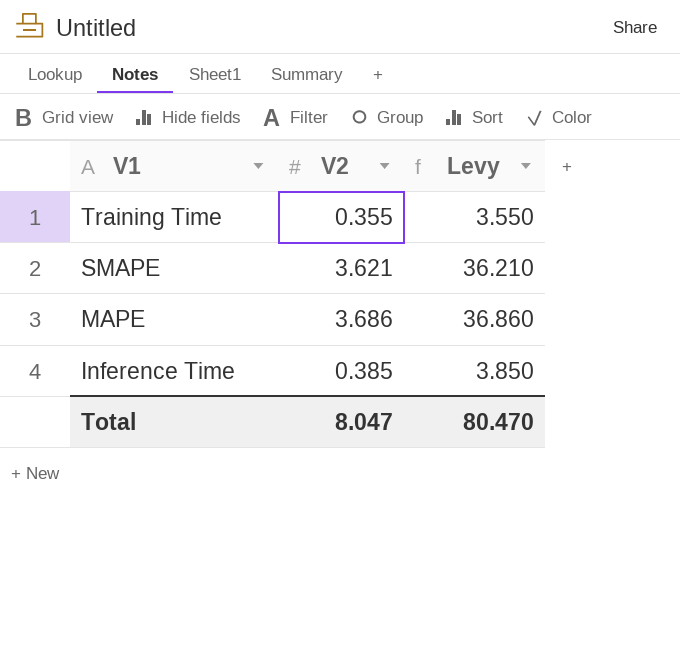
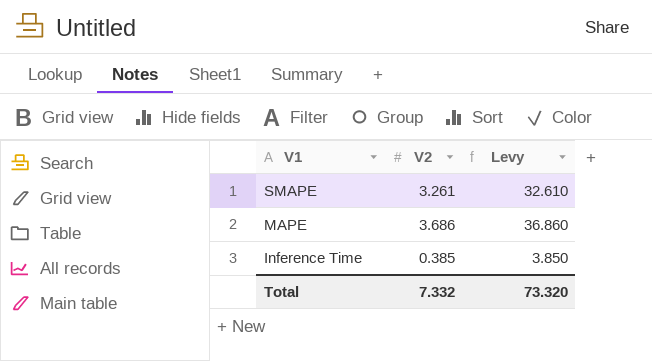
row Training Time: 0.355 | 3.550 -> none
SMAPE | V2: 3.621 -> 3.261
SMAPE | Levy: 36.210 -> 32.610
Total | V2: 8.047 -> 7.332
Total | Levy: 80.470 -> 73.320

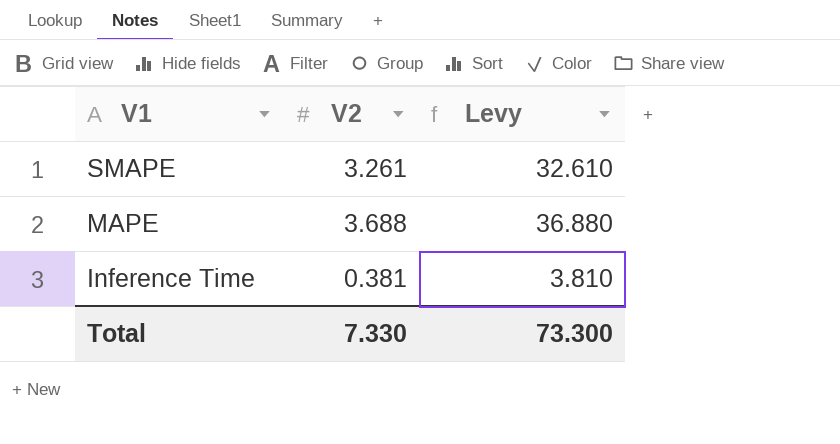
MAPE | V2: 3.686 -> 3.688
MAPE | Levy: 36.860 -> 36.880
Inference Time | V2: 0.385 -> 0.381
Inference Time | Levy: 3.850 -> 3.810
Total | V2: 7.332 -> 7.330
Total | Levy: 73.320 -> 73.300

